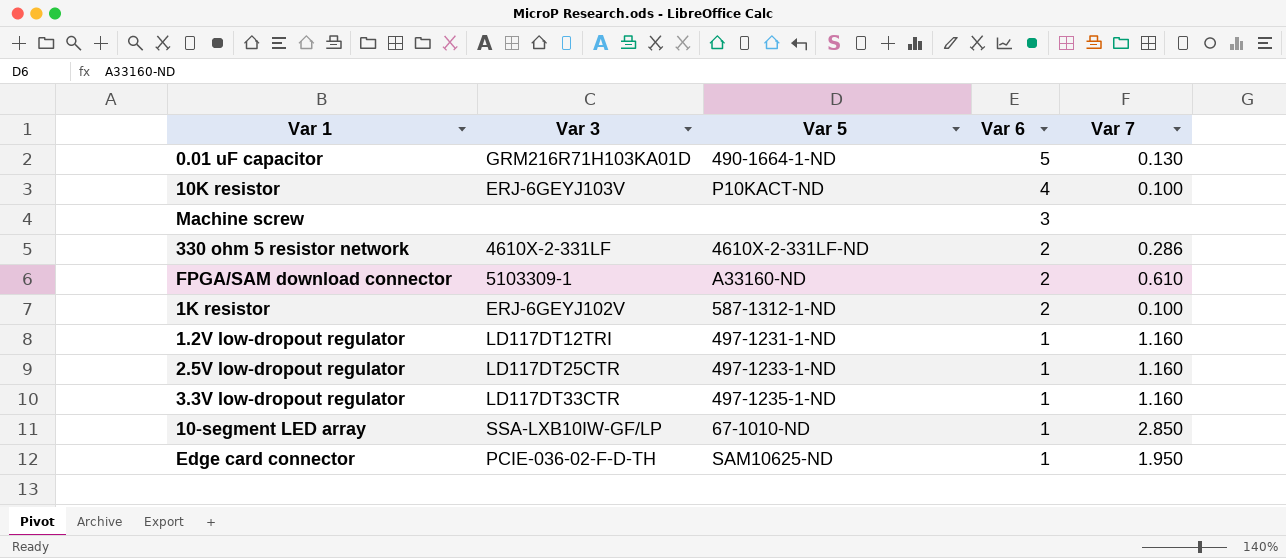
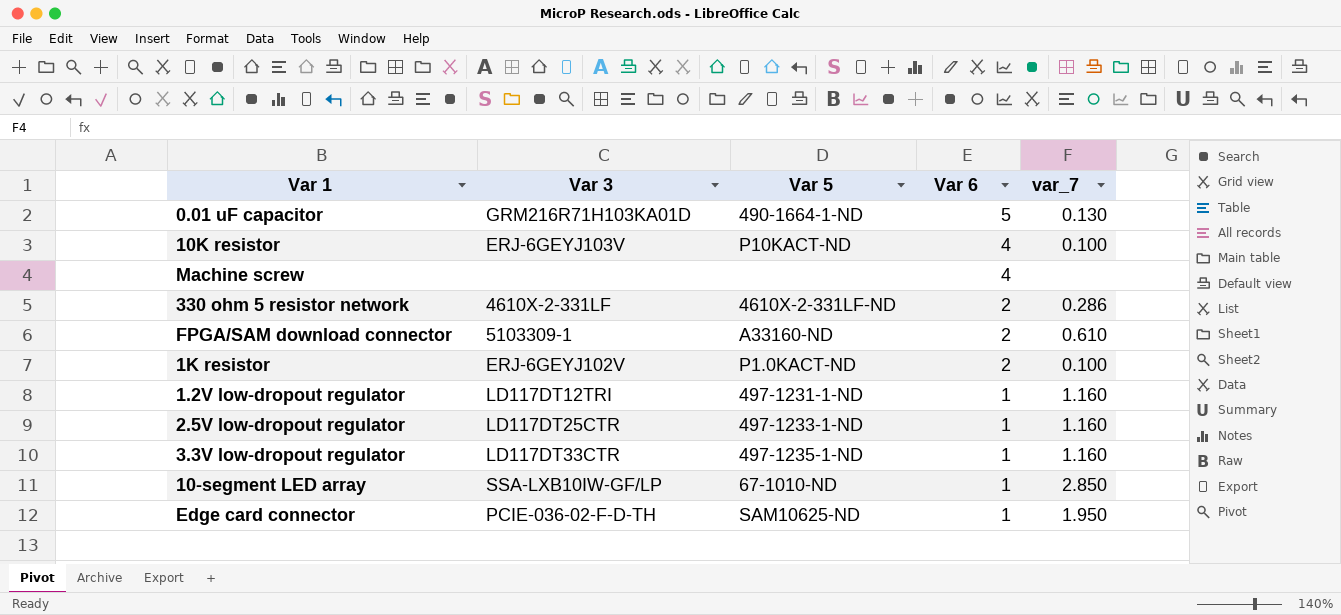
column name: Var 7 -> var_7
Machine screw | Var 6: 3 -> 4
1K resistor | Var 5: 587-1312-1-ND -> P1.0KACT-ND

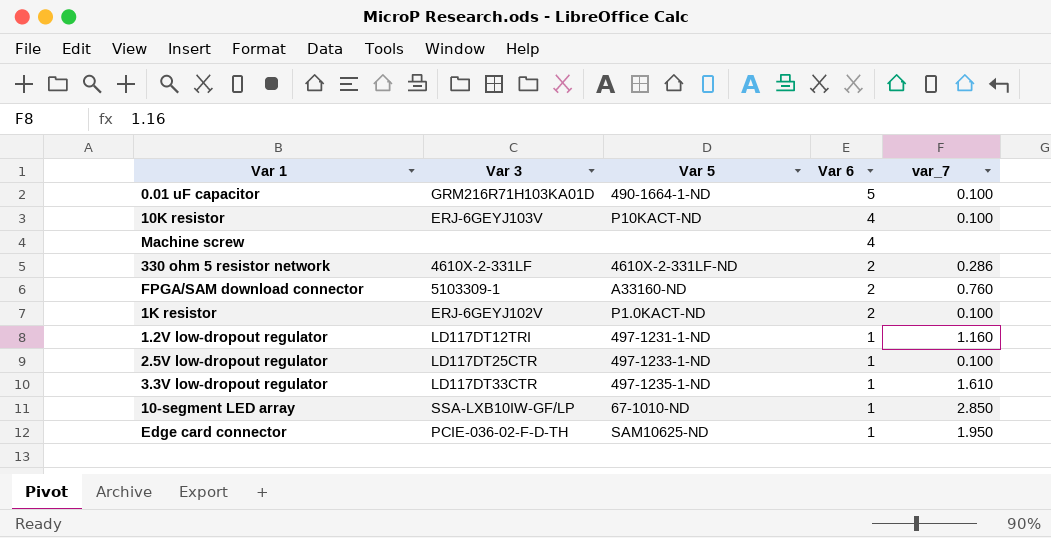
0.01 uF capacitor | var_7: 0.130 -> 0.100
FPGA/SAM download connector | var_7: 0.610 -> 0.760
2.5V low-dropout regulator | var_7: 1.160 -> 0.100
3.3V low-dropout regulator | var_7: 1.160 -> 1.610

